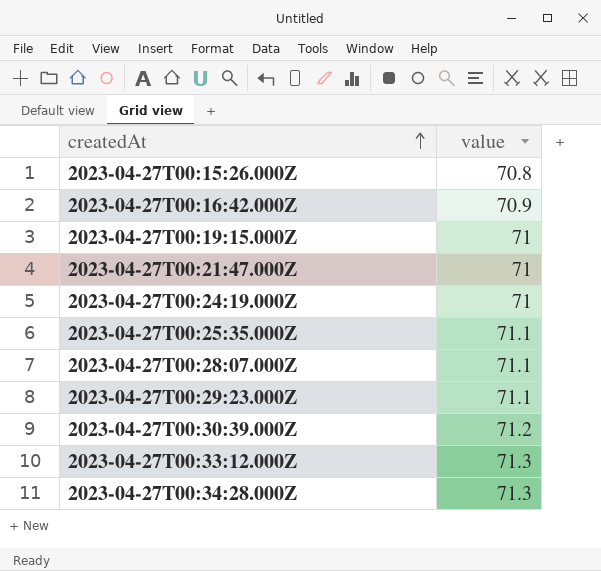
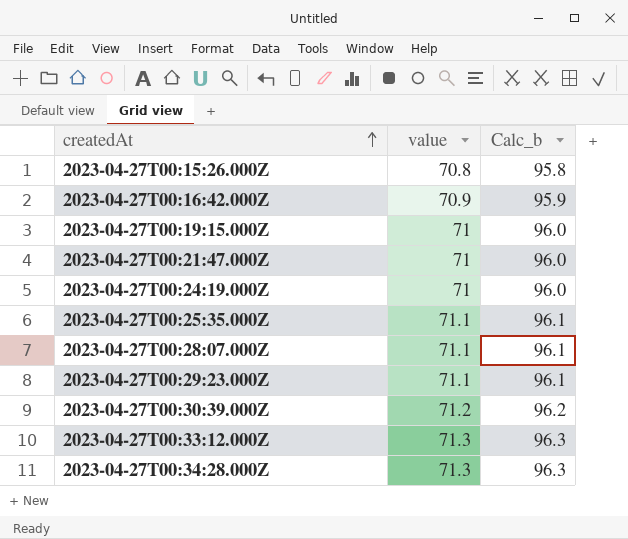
column Calc_b | formula: none -> [value] + 25

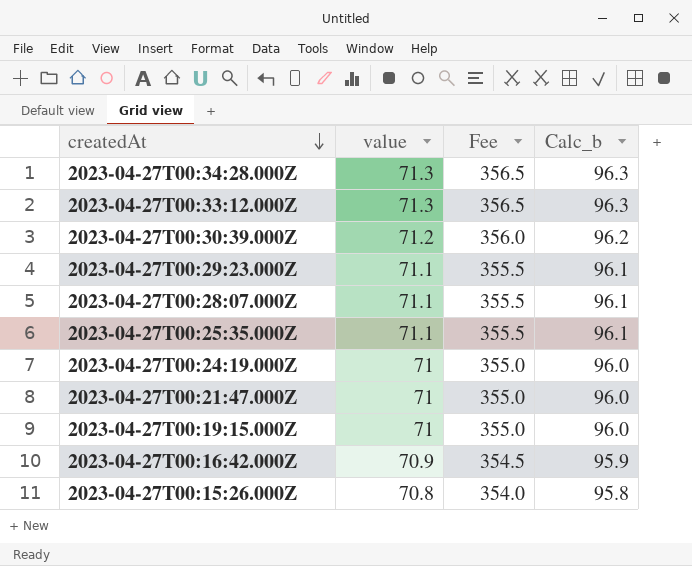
row order: createdAt ascending -> createdAt descending
column Fee | formula: none -> [value] * 5

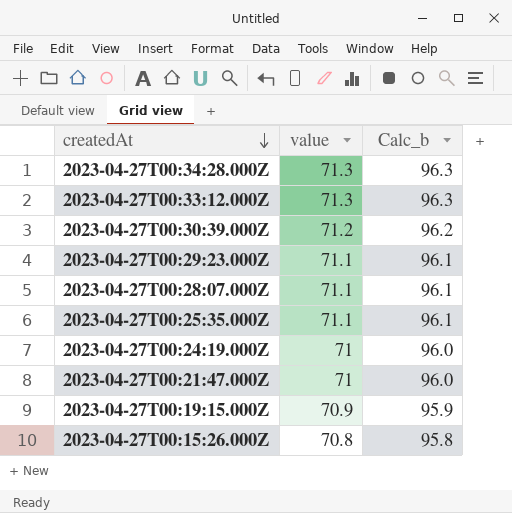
column Fee | formula: [value] * 5 -> none
row 2023-04-27T00:16:42.000Z: 70.9 | 354.5 | 95.9 -> none
2023-04-27T00:19:15.000Z | value: 71 -> 70.9
2023-04-27T00:19:15.000Z | Calc_b: 96.0 -> 95.9

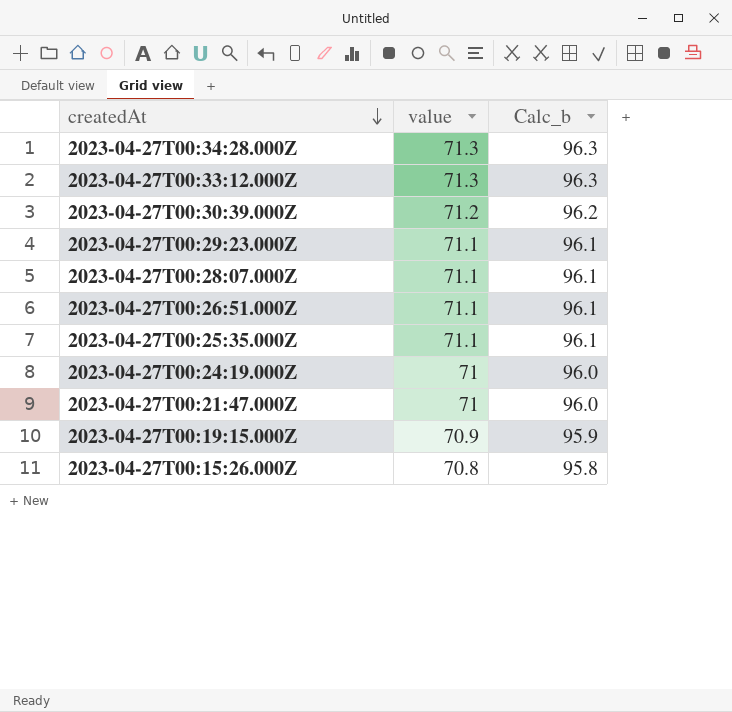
row 2023-04-27T00:26:51.000Z: none -> 71.1 | 96.1

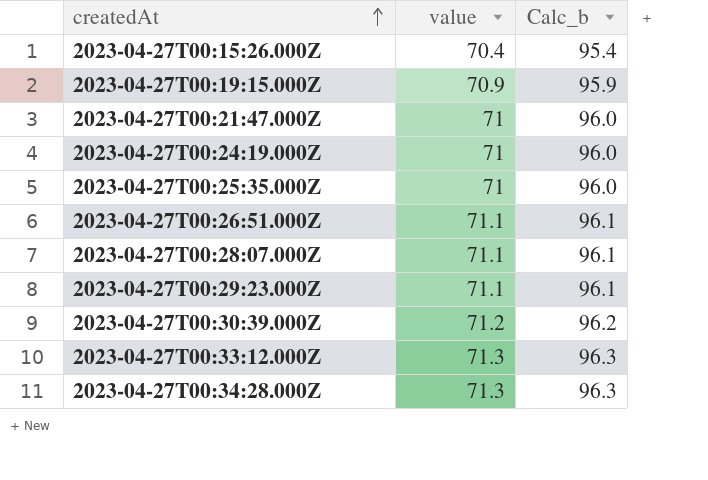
row order: createdAt descending -> createdAt ascending
2023-04-27T00:15:26.000Z | value: 70.8 -> 70.4
2023-04-27T00:15:26.000Z | Calc_b: 95.8 -> 95.4
2023-04-27T00:25:35.000Z | value: 71.1 -> 71
2023-04-27T00:25:35.000Z | Calc_b: 96.1 -> 96.0

